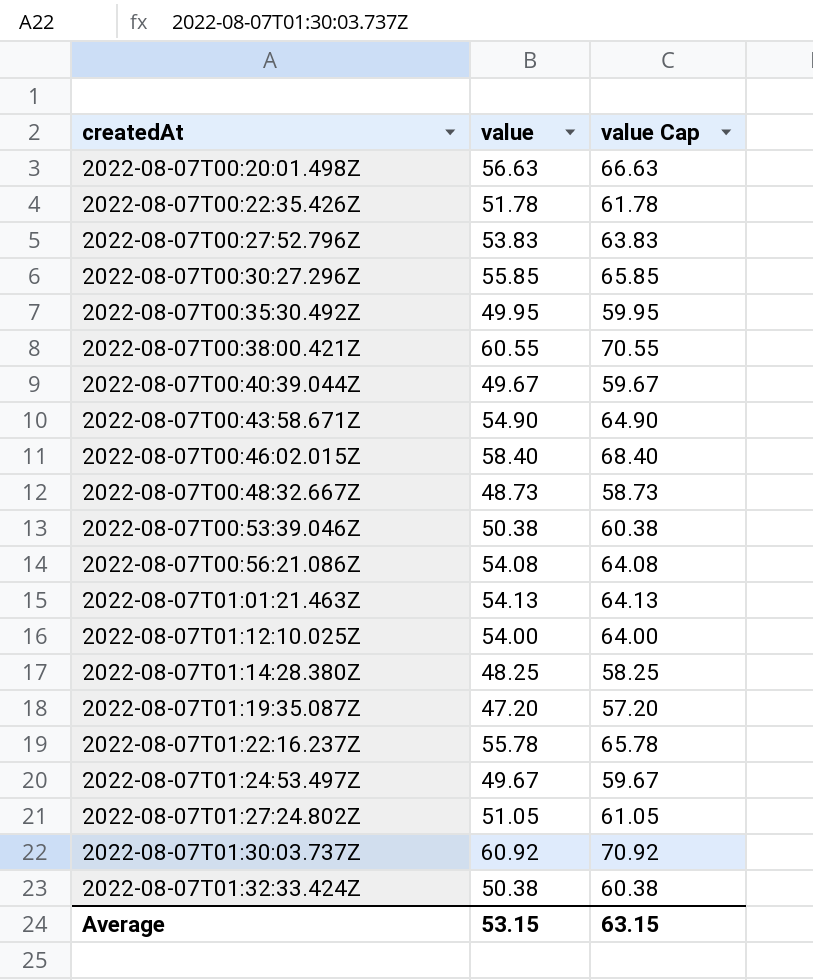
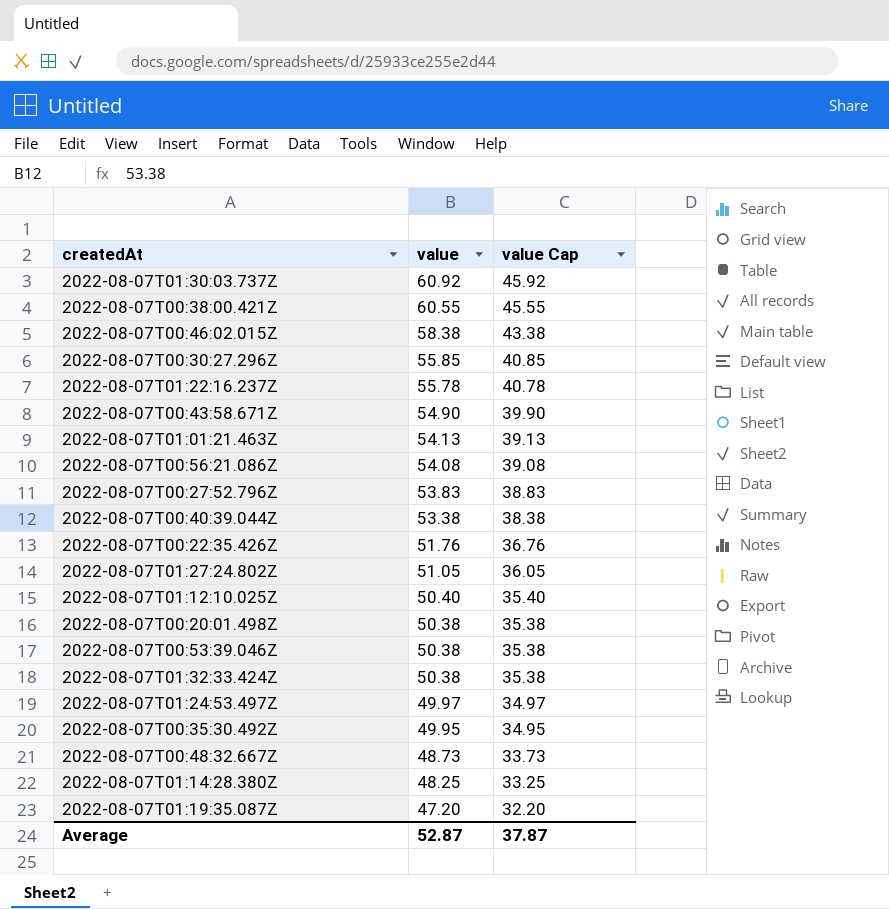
row order: createdAt ascending -> value descending
column value Cap | formula: [value] + 10 -> [value] - 15
2022-08-07T00:46:02.015Z | value: 58.40 -> 58.38
2022-08-07T00:40:39.044Z | value: 49.67 -> 53.38
2022-08-07T00:22:35.426Z | value: 51.78 -> 51.76
2022-08-07T01:12:10.025Z | value: 54.00 -> 50.40
2022-08-07T00:20:01.498Z | value: 56.63 -> 50.38
2022-08-07T01:24:53.497Z | value: 49.67 -> 49.97
Average | value: 53.15 -> 52.87
Average | value Cap: 63.15 -> 37.87

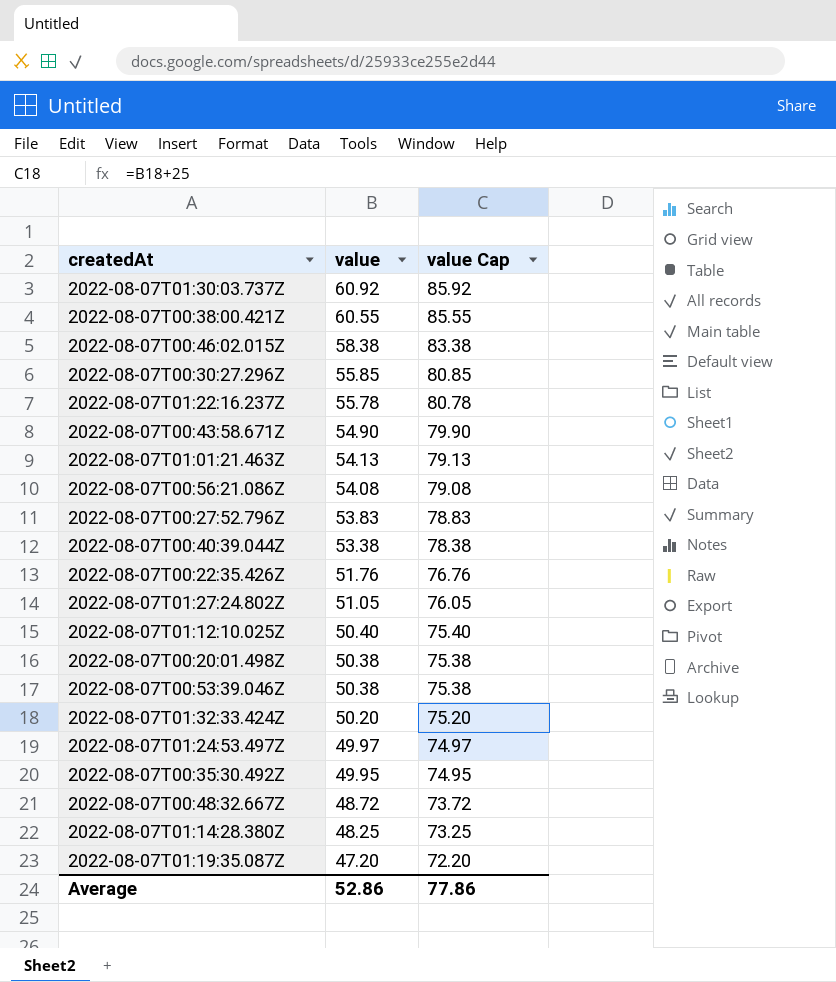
column value Cap | formula: [value] - 15 -> [value] + 25
2022-08-07T01:32:33.424Z | value: 50.38 -> 50.20
2022-08-07T00:48:32.667Z | value: 48.73 -> 48.72
Average | value: 52.87 -> 52.86
Average | value Cap: 37.87 -> 77.86

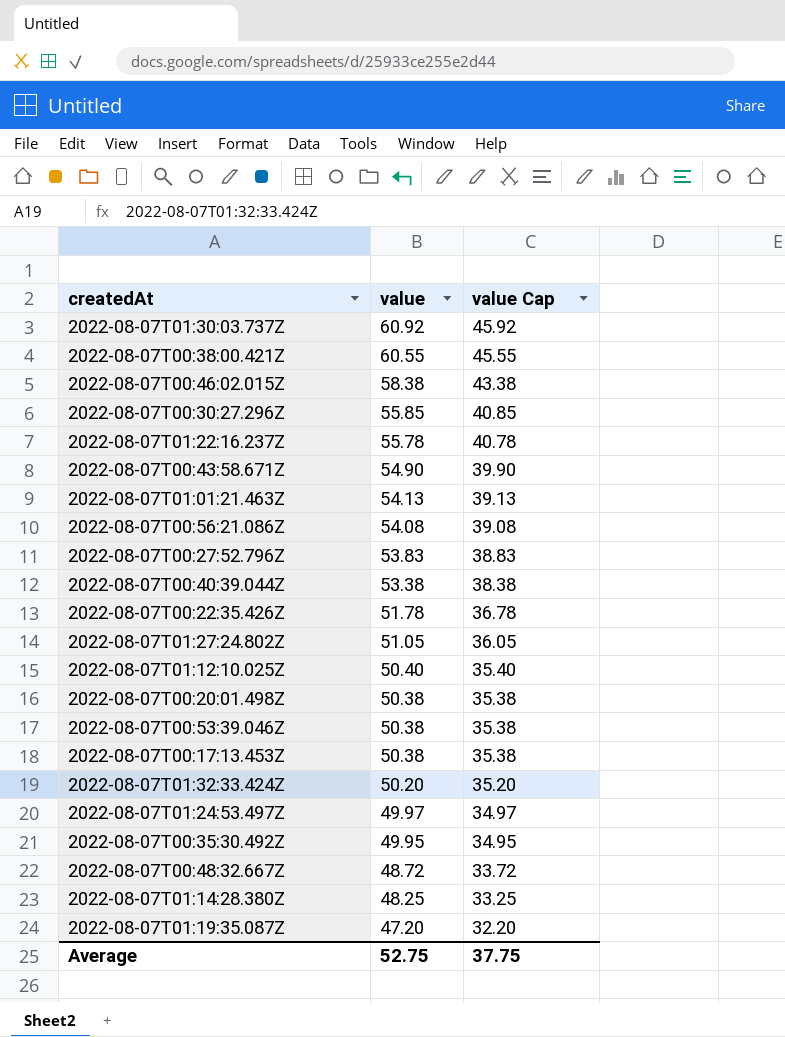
column value Cap | formula: [value] + 25 -> [value] - 15
2022-08-07T00:22:35.426Z | value: 51.76 -> 51.78
row 2022-08-07T00:17:13.453Z: none -> 50.38 | 35.38
Average | value: 52.86 -> 52.75
Average | value Cap: 77.86 -> 37.75

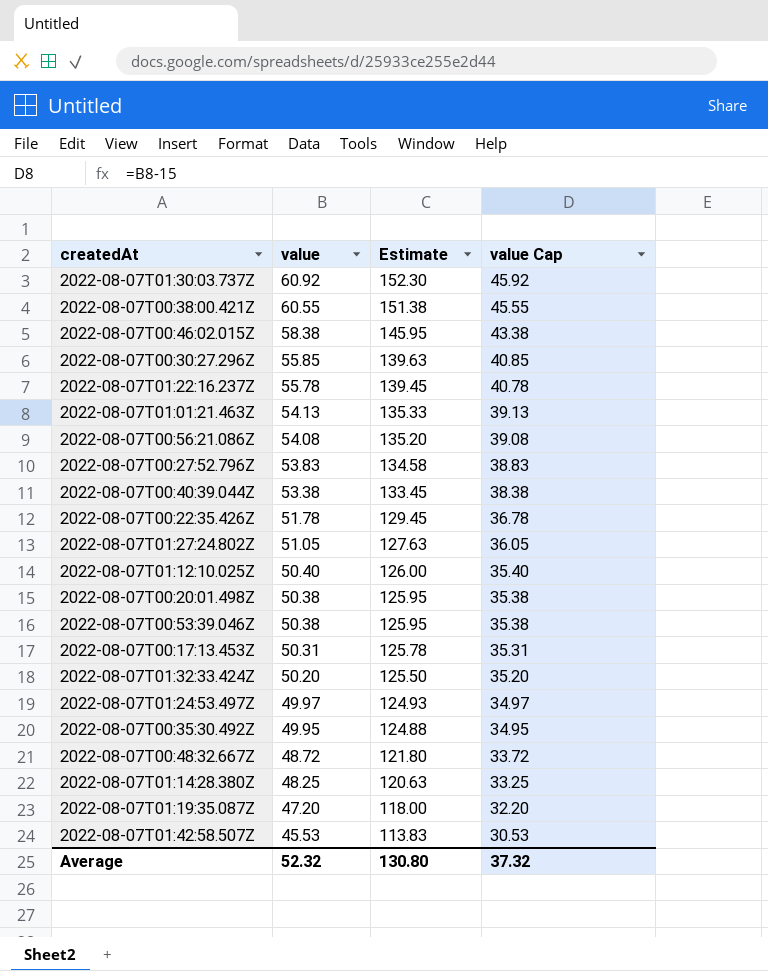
column Estimate | formula: none -> [value] * 2.5
row 2022-08-07T00:43:58.671Z: 54.90 | 39.90 -> none
2022-08-07T00:17:13.453Z | value: 50.38 -> 50.31
2022-08-07T00:17:13.453Z | value Cap: 35.38 -> 35.31
row 2022-08-07T01:42:58.507Z: none -> 45.53 | 113.83 | 30.53
Average | value: 52.75 -> 52.32
Average | value Cap: 37.75 -> 37.32

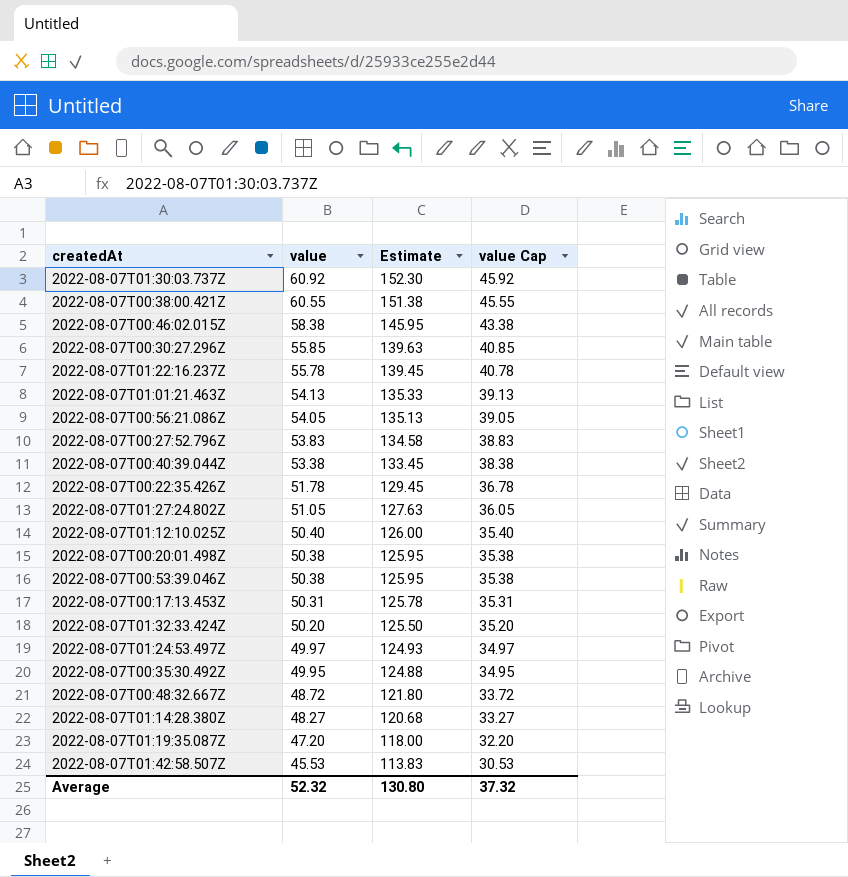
2022-08-07T00:56:21.086Z | value: 54.08 -> 54.05
2022-08-07T00:56:21.086Z | Estimate: 135.20 -> 135.13
2022-08-07T00:56:21.086Z | value Cap: 39.08 -> 39.05
2022-08-07T01:14:28.380Z | value: 48.25 -> 48.27
2022-08-07T01:14:28.380Z | Estimate: 120.63 -> 120.68
2022-08-07T01:14:28.380Z | value Cap: 33.25 -> 33.27

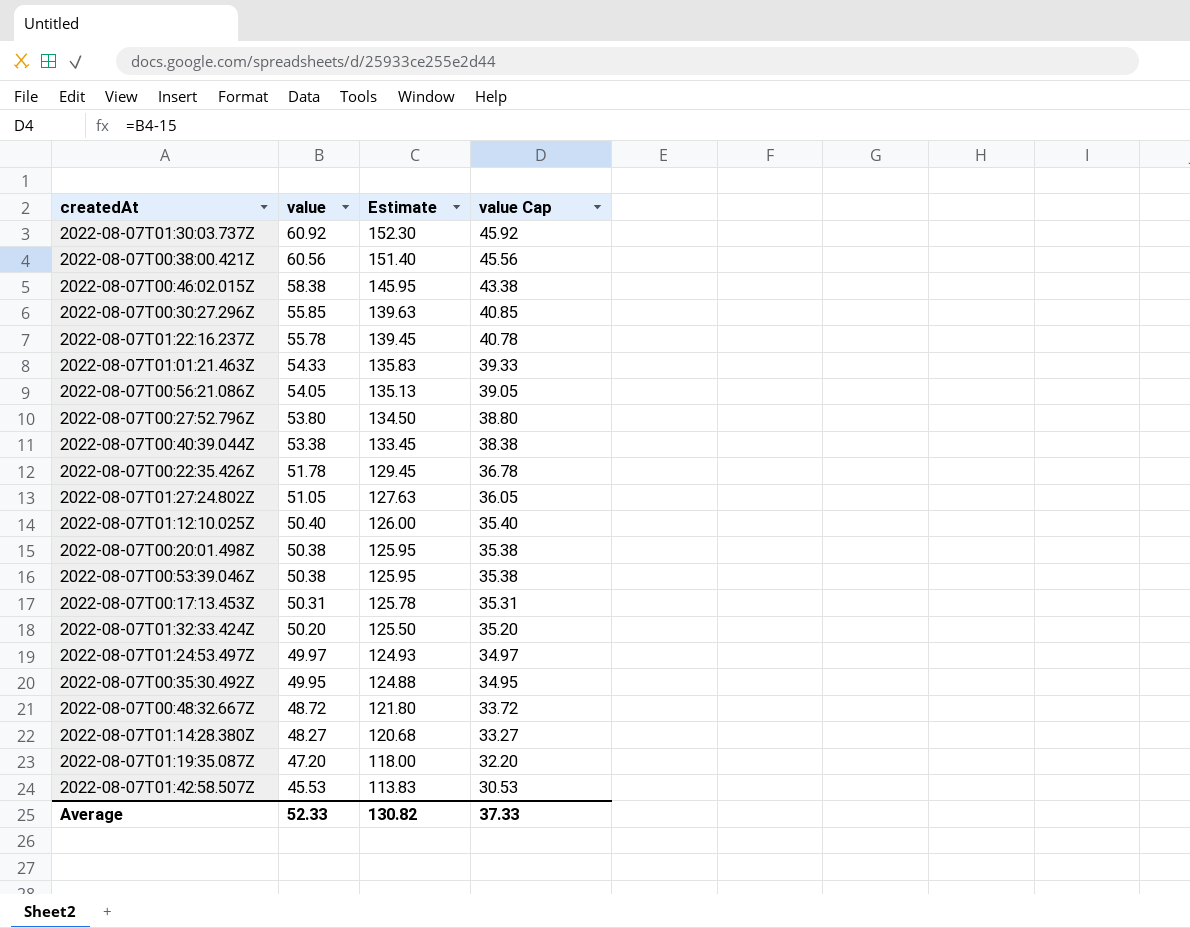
2022-08-07T00:38:00.421Z | value: 60.55 -> 60.56
2022-08-07T00:38:00.421Z | Estimate: 151.38 -> 151.40
2022-08-07T00:38:00.421Z | value Cap: 45.55 -> 45.56
2022-08-07T01:01:21.463Z | value: 54.13 -> 54.33
2022-08-07T01:01:21.463Z | Estimate: 135.33 -> 135.83
2022-08-07T01:01:21.463Z | value Cap: 39.13 -> 39.33
2022-08-07T00:27:52.796Z | value: 53.83 -> 53.80
2022-08-07T00:27:52.796Z | Estimate: 134.58 -> 134.50
2022-08-07T00:27:52.796Z | value Cap: 38.83 -> 38.80
Average | value: 52.32 -> 52.33
Average | Estimate: 130.80 -> 130.82
Average | value Cap: 37.32 -> 37.33

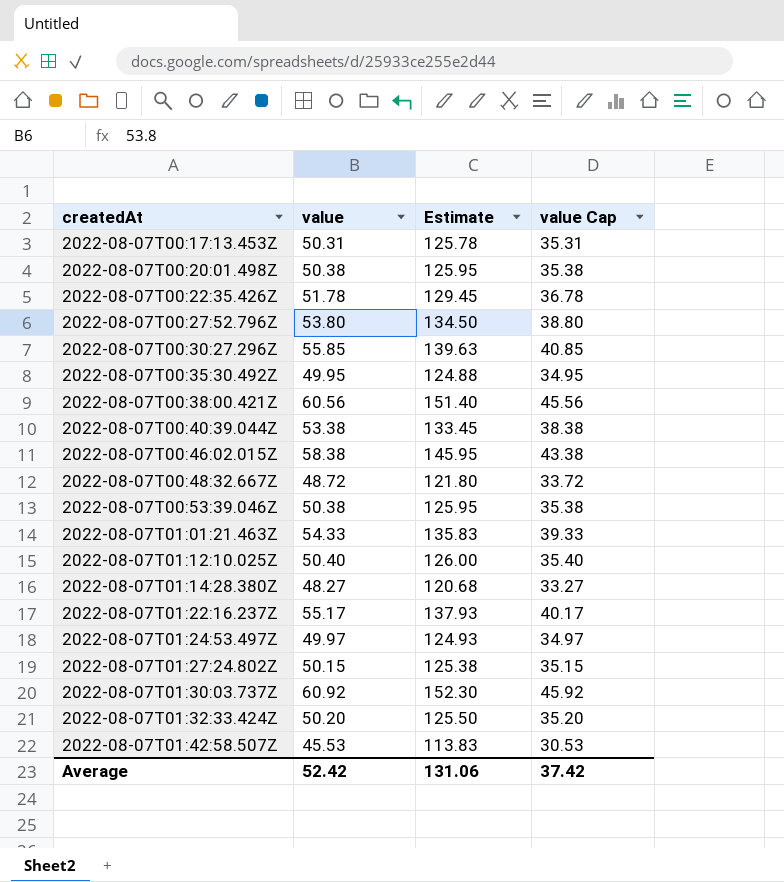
row order: value descending -> createdAt ascending
row 2022-08-07T00:56:21.086Z: 54.05 | 135.13 | 39.05 -> none
row 2022-08-07T01:19:35.087Z: 47.20 | 118.00 | 32.20 -> none
2022-08-07T01:22:16.237Z | value: 55.78 -> 55.17
2022-08-07T01:22:16.237Z | Estimate: 139.45 -> 137.93
2022-08-07T01:22:16.237Z | value Cap: 40.78 -> 40.17
2022-08-07T01:27:24.802Z | value: 51.05 -> 50.15
2022-08-07T01:27:24.802Z | Estimate: 127.63 -> 125.38
2022-08-07T01:27:24.802Z | value Cap: 36.05 -> 35.15
Average | value: 52.33 -> 52.42
Average | Estimate: 130.82 -> 131.06
Average | value Cap: 37.33 -> 37.42

